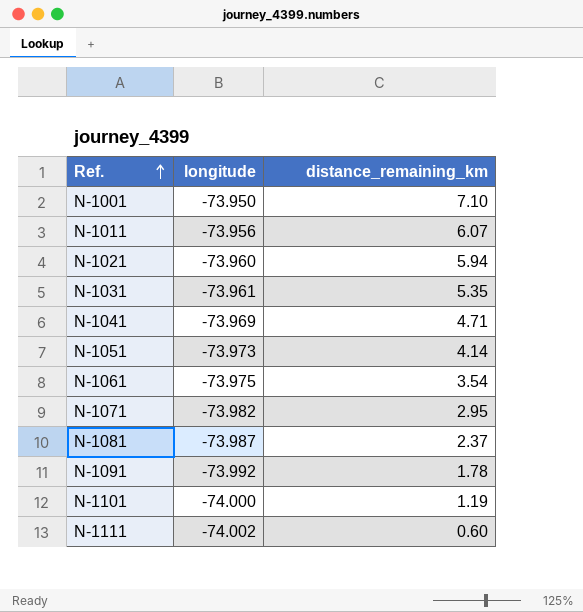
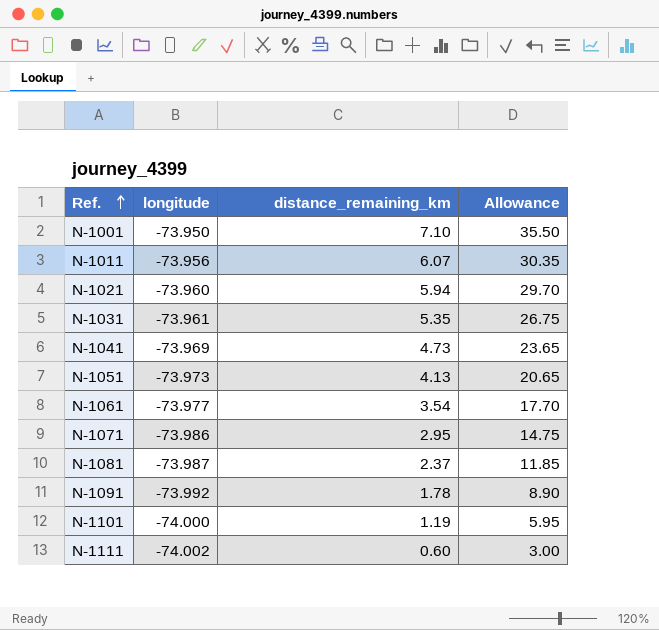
column Allowance | formula: none -> [distance_remaining_km] * 5
N-1041 | distance_remaining_km: 4.71 -> 4.73
N-1051 | distance_remaining_km: 4.14 -> 4.13
N-1061 | longitude: -73.975 -> -73.977
N-1071 | longitude: -73.982 -> -73.986

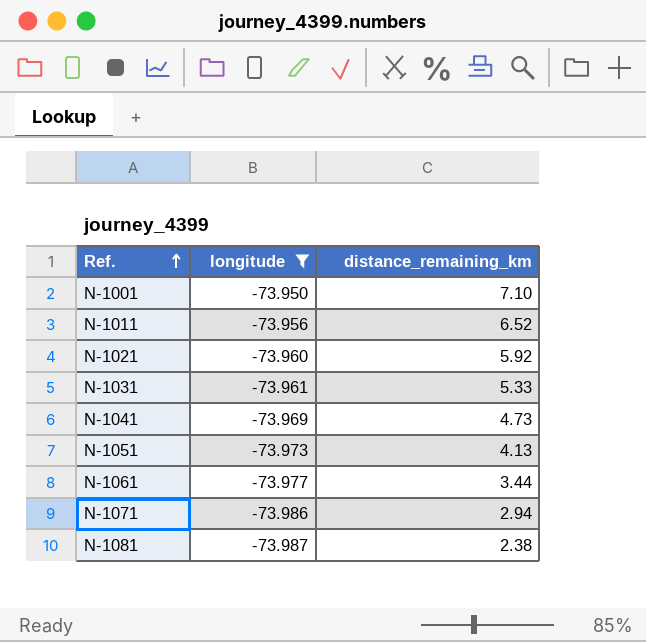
filter: none -> longitude >= -73.987
column Allowance | formula: [distance_remaining_km] * 5 -> none
N-1011 | distance_remaining_km: 6.07 -> 6.52
N-1021 | distance_remaining_km: 5.94 -> 5.92
N-1031 | distance_remaining_km: 5.35 -> 5.33
N-1061 | distance_remaining_km: 3.54 -> 3.44
N-1071 | distance_remaining_km: 2.95 -> 2.94
N-1081 | distance_remaining_km: 2.37 -> 2.38

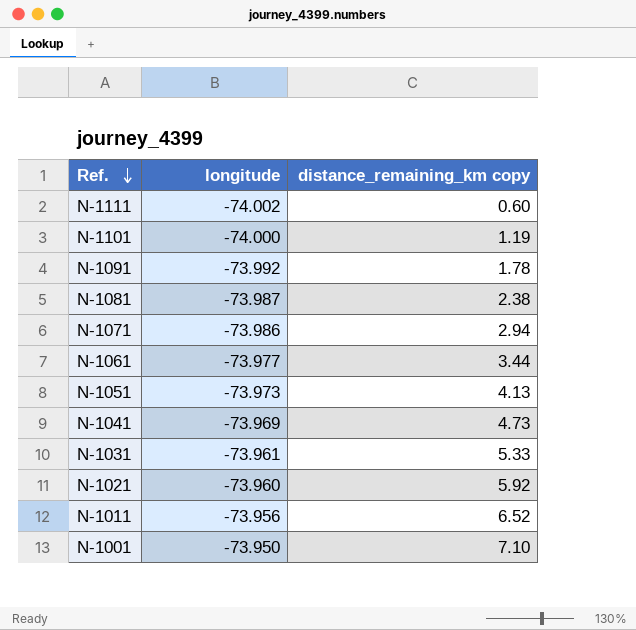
filter: longitude >= -73.987 -> none
row order: Ref. ascending -> Ref. descending
column name: distance_remaining_km -> distance_remaining_km copy

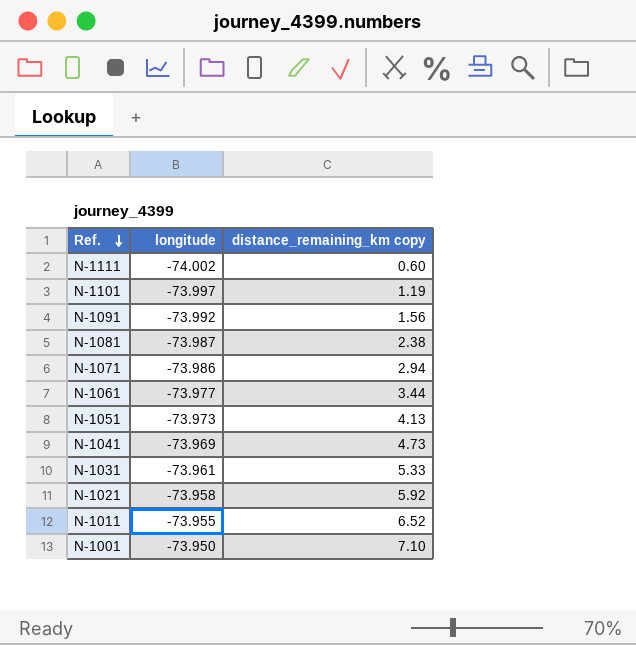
N-1101 | longitude: -74.000 -> -73.997
N-1091 | distance_remaining_km copy: 1.78 -> 1.56
N-1021 | longitude: -73.960 -> -73.958
N-1011 | longitude: -73.956 -> -73.955

